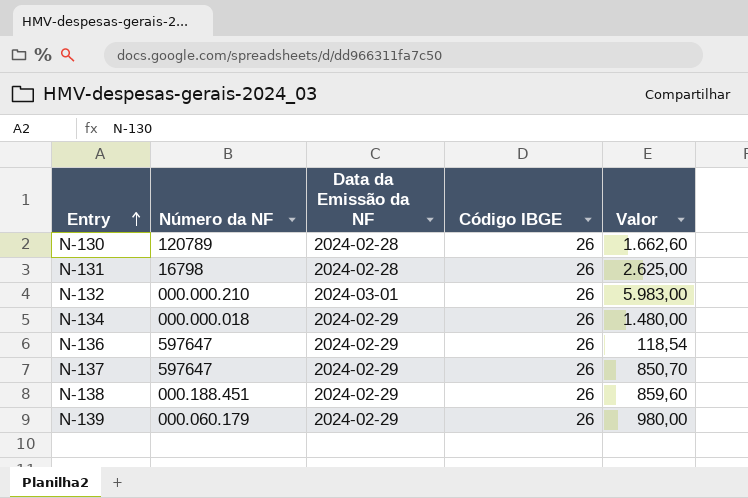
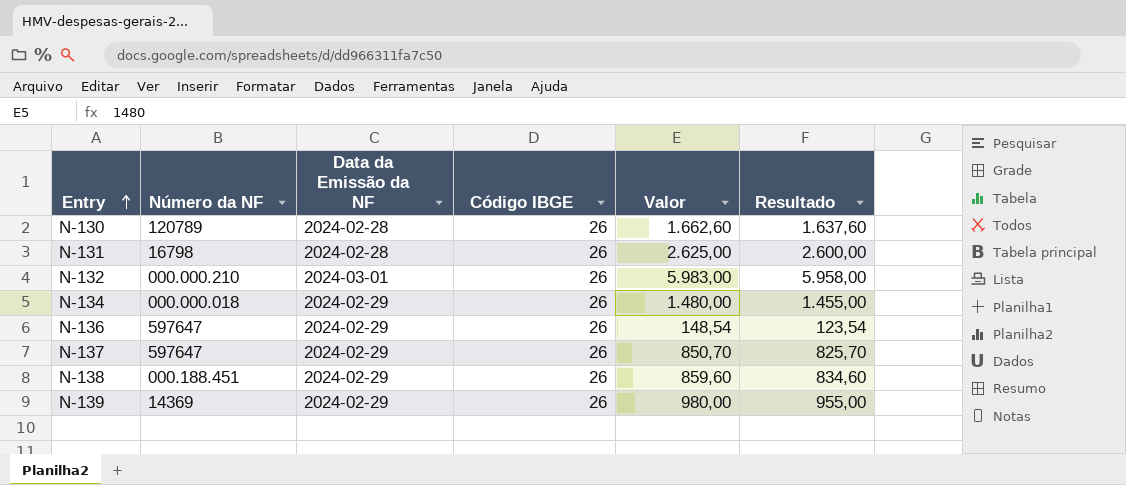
column Resultado | formula: none -> [Valor] - 25
N-136 | Valor: 118,54 -> 148,54
N-139 | Número da NF: 000.060.179 -> 14369

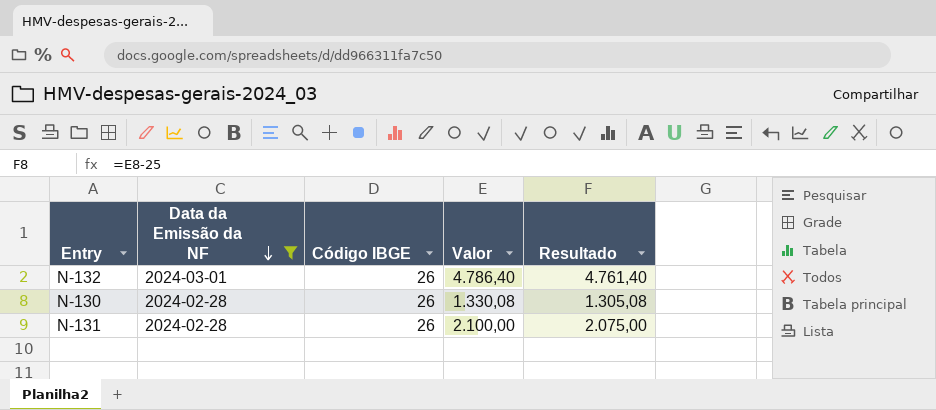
filter: none -> Data da Emissão da NF != 2024-02-29
row order: Entry ascending -> Data da Emissão da NF descending
column Número da NF | position: 2 -> none
N-132 | Valor: 5.983,00 -> 4.786,40
N-132 | Resultado: 5.958,00 -> 4.761,40
N-130 | Valor: 1.662,60 -> 1.330,08
N-130 | Resultado: 1.637,60 -> 1.305,08
N-131 | Valor: 2.625,00 -> 2.100,00
N-131 | Resultado: 2.600,00 -> 2.075,00

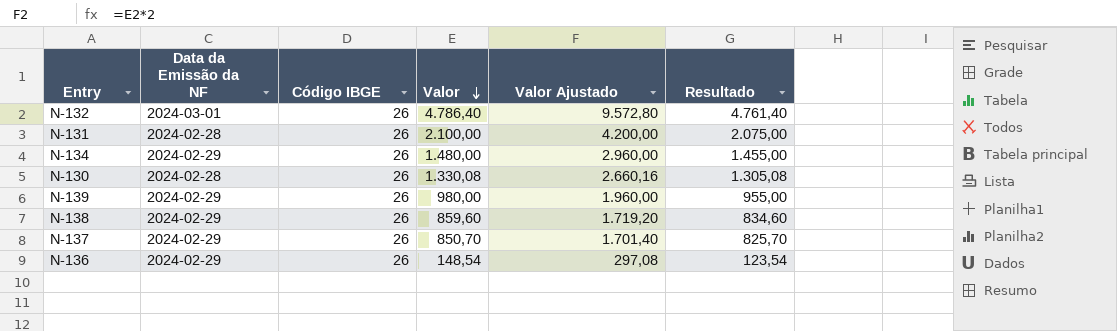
filter: Data da Emissão da NF != 2024-02-29 -> none
row order: Data da Emissão da NF descending -> Valor descending
column Valor Ajustado | formula: none -> [Valor] * 2

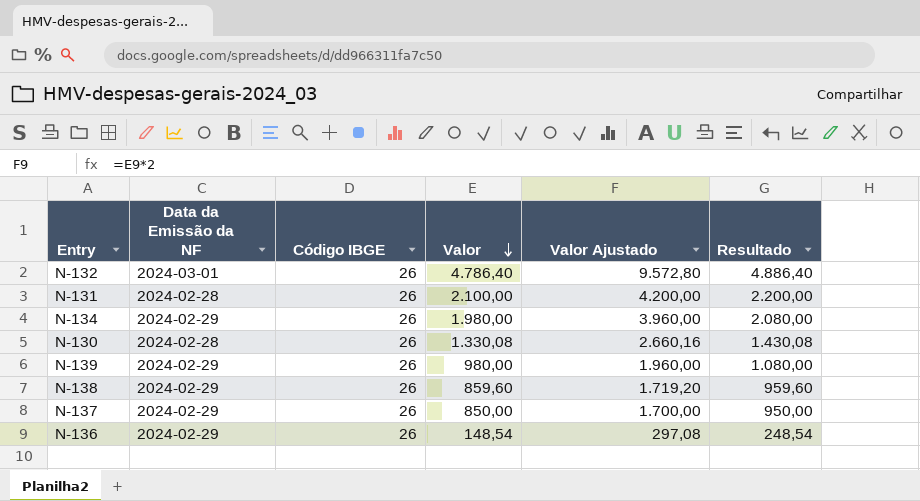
column Resultado | formula: [Valor] - 25 -> [Valor] + 100
N-134 | Valor: 1.480,00 -> 1.980,00
N-134 | Valor Ajustado: 2.960,00 -> 3.960,00
N-137 | Valor: 850,70 -> 850,00
N-137 | Valor Ajustado: 1.701,40 -> 1.700,00

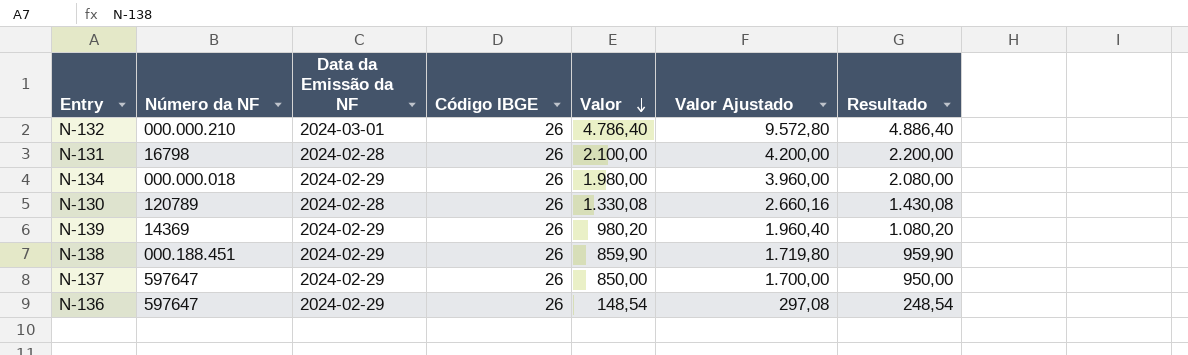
column Número da NF | position: none -> 2
N-139 | Valor: 980,00 -> 980,20
N-139 | Valor Ajustado: 1.960,00 -> 1.960,40
N-139 | Resultado: 1.080,00 -> 1.080,20
N-138 | Valor: 859,60 -> 859,90
N-138 | Valor Ajustado: 1.719,20 -> 1.719,80
N-138 | Resultado: 959,60 -> 959,90

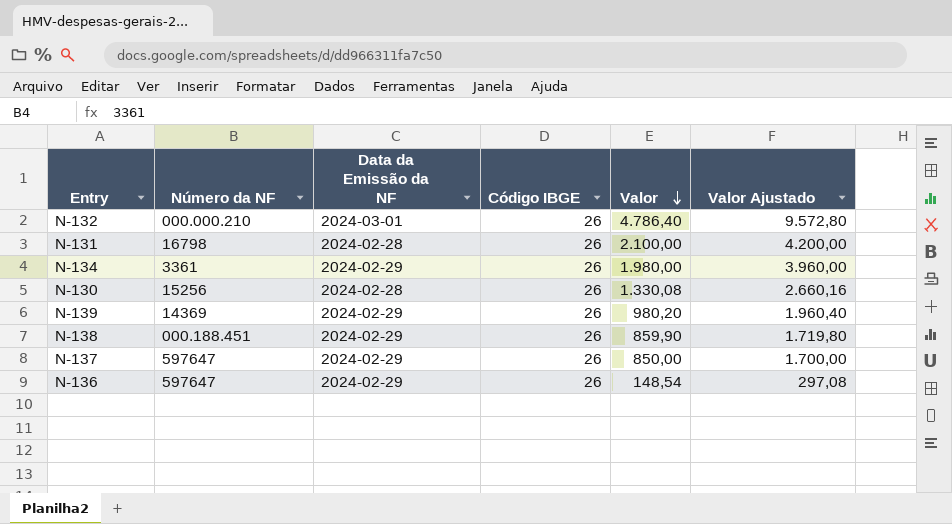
column Resultado | formula: [Valor] + 100 -> none
N-134 | Número da NF: 000.000.018 -> 3361
N-130 | Número da NF: 120789 -> 15256

